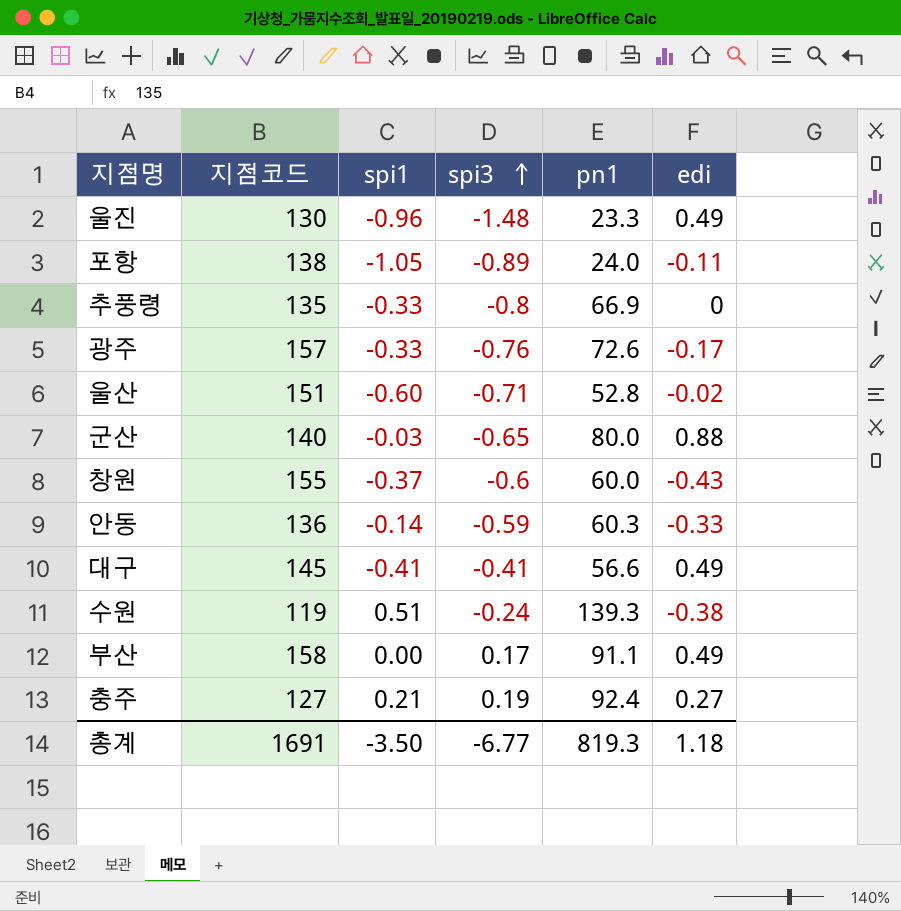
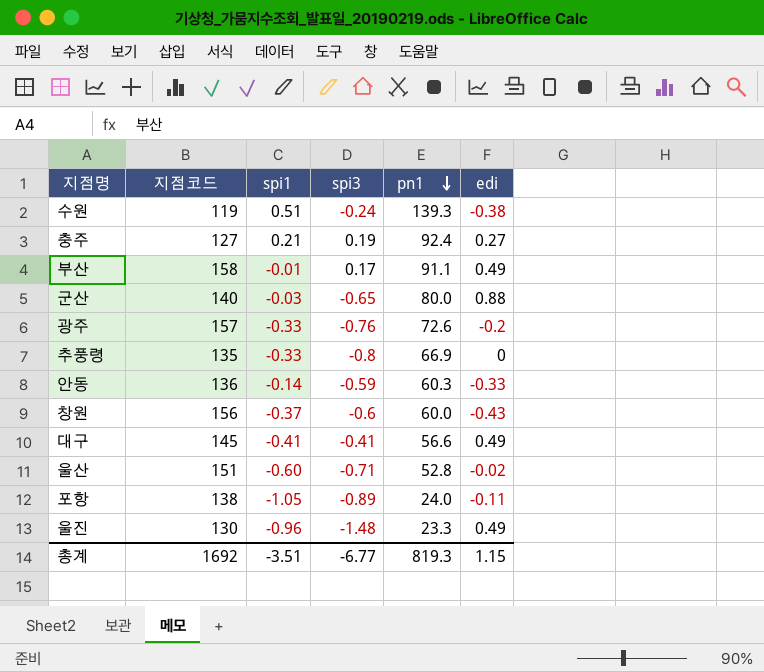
row order: spi3 ascending -> pn1 descending
부산 | spi1: 0.00 -> -0.01
광주 | edi: -0.17 -> -0.2
창원 | 지점코드: 155 -> 156
총계 | 지점코드: 1691 -> 1692
총계 | spi1: -3.50 -> -3.51
총계 | edi: 1.18 -> 1.15

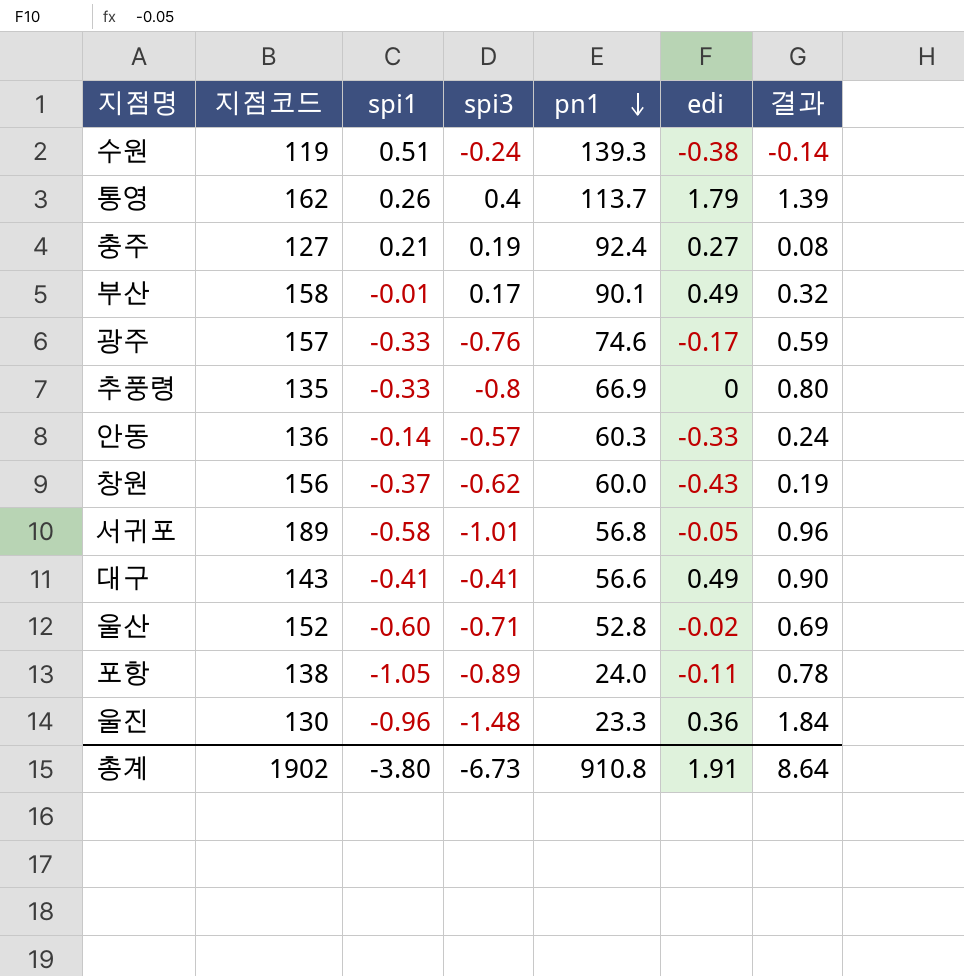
column 결과 | formula: none -> [edi] - [spi3]
row 군산: 140 | -0.03 | -0.65 | 80.0 | 0.88 -> none
row 통영: none -> 162 | 0.26 | 0.4 | 113.7 | 1.79 | 1.39
부산 | pn1: 91.1 -> 90.1
광주 | pn1: 72.6 -> 74.6
광주 | edi: -0.2 -> -0.17
안동 | spi3: -0.59 -> -0.57
창원 | spi3: -0.6 -> -0.62
row 서귀포: none -> 189 | -0.58 | -1.01 | 56.8 | -0.05 | 0.96
대구 | 지점코드: 145 -> 143
울산 | 지점코드: 151 -> 152
울진 | edi: 0.49 -> 0.36
총계 | 지점코드: 1692 -> 1902
총계 | spi1: -3.51 -> -3.80
총계 | spi3: -6.77 -> -6.73
총계 | pn1: 819.3 -> 910.8
총계 | edi: 1.15 -> 1.91

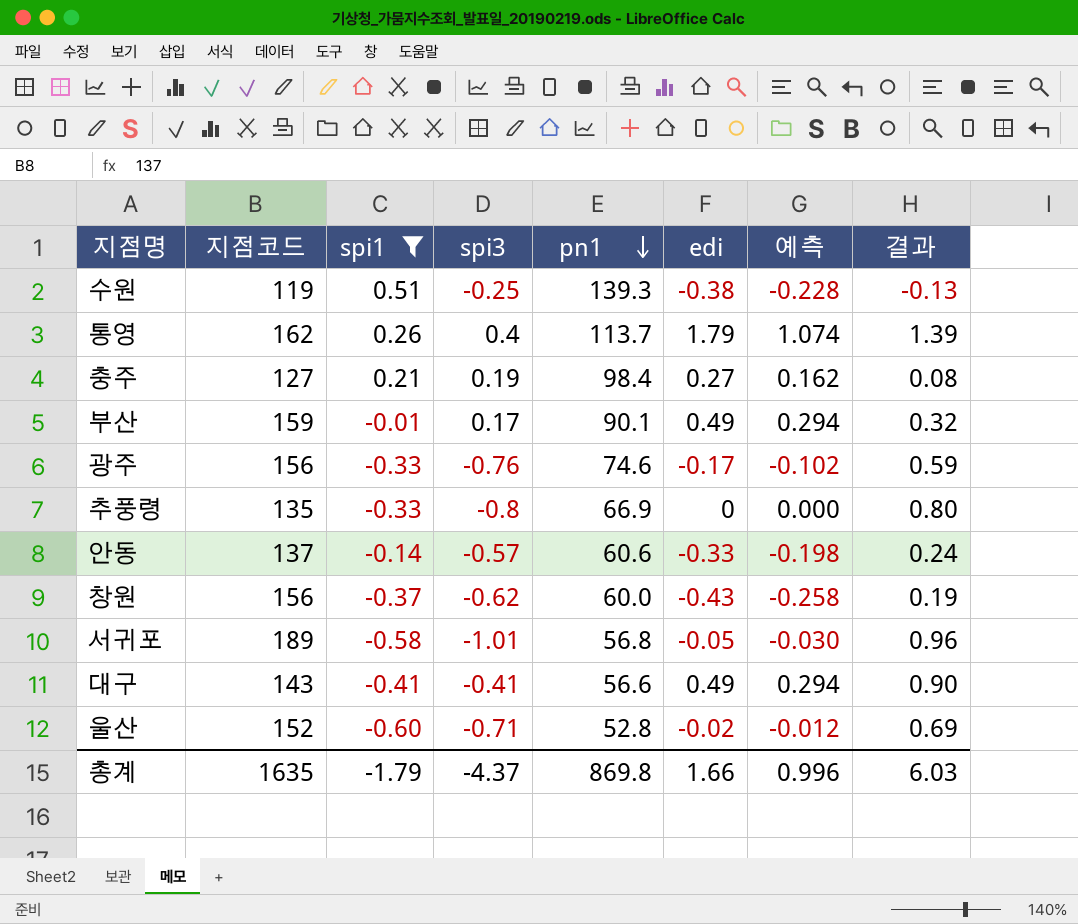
filter: none -> spi1 >= -0.60
column 예측 | formula: none -> [edi] * 0.6
수원 | spi3: -0.24 -> -0.25
수원 | 결과: -0.14 -> -0.13
충주 | pn1: 92.4 -> 98.4
부산 | 지점코드: 158 -> 159
광주 | 지점코드: 157 -> 156
안동 | 지점코드: 136 -> 137
안동 | pn1: 60.3 -> 60.6
총계 | 지점코드: 1902 -> 1635
총계 | spi1: -3.80 -> -1.79
총계 | spi3: -6.73 -> -4.37
총계 | pn1: 910.8 -> 869.8
총계 | edi: 1.91 -> 1.66
총계 | 결과: 8.64 -> 6.03

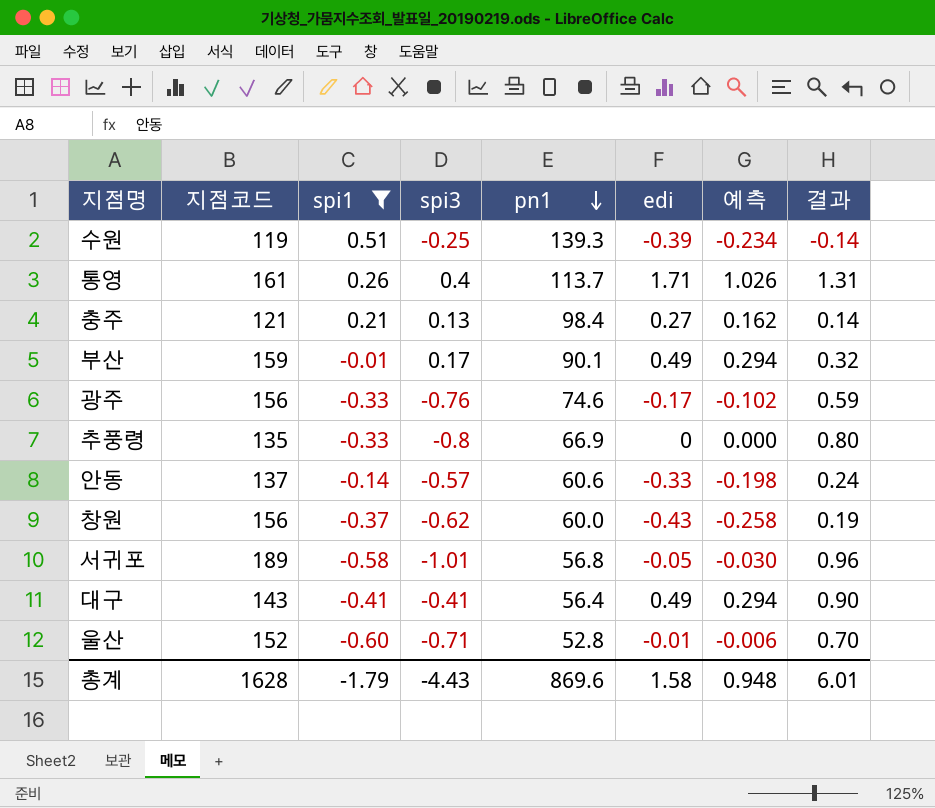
수원 | edi: -0.38 -> -0.39
수원 | 예측: -0.228 -> -0.234
수원 | 결과: -0.13 -> -0.14
통영 | 지점코드: 162 -> 161
통영 | edi: 1.79 -> 1.71
통영 | 예측: 1.074 -> 1.026
통영 | 결과: 1.39 -> 1.31
충주 | 지점코드: 127 -> 121
충주 | spi3: 0.19 -> 0.13
충주 | 결과: 0.08 -> 0.14
대구 | pn1: 56.6 -> 56.4
울산 | edi: -0.02 -> -0.01
울산 | 예측: -0.012 -> -0.006
울산 | 결과: 0.69 -> 0.70
총계 | 지점코드: 1635 -> 1628
총계 | spi3: -4.37 -> -4.43
총계 | pn1: 869.8 -> 869.6
총계 | edi: 1.66 -> 1.58
총계 | 예측: 0.996 -> 0.948
총계 | 결과: 6.03 -> 6.01

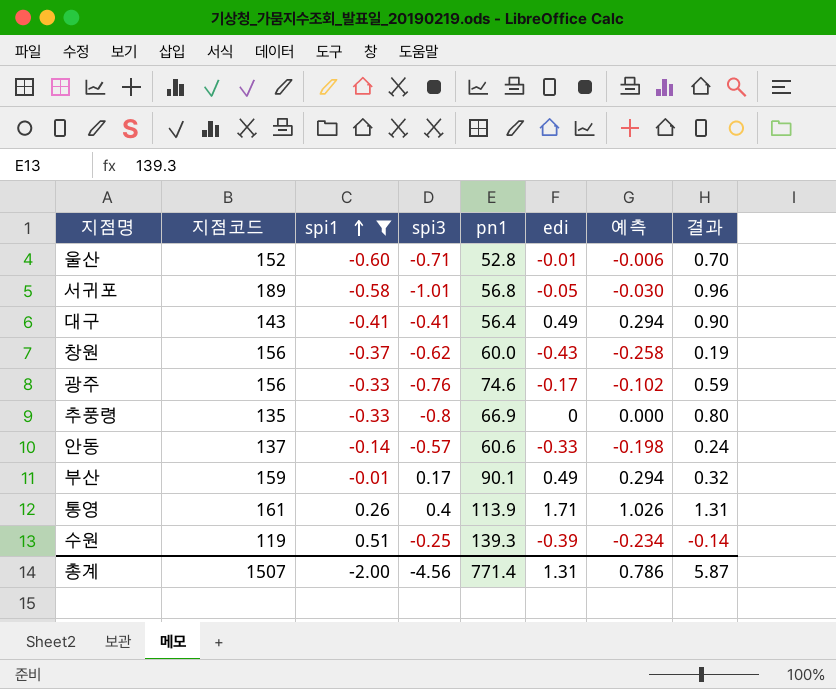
row order: pn1 descending -> spi1 ascending
row 충주: 121 | 0.21 | 0.13 | 98.4 | 0.27 | 0.162 | 0.14 -> none
통영 | pn1: 113.7 -> 113.9
총계 | 지점코드: 1628 -> 1507
총계 | spi1: -1.79 -> -2.00
총계 | spi3: -4.43 -> -4.56
총계 | pn1: 869.6 -> 771.4
총계 | edi: 1.58 -> 1.31
총계 | 예측: 0.948 -> 0.786
총계 | 결과: 6.01 -> 5.87

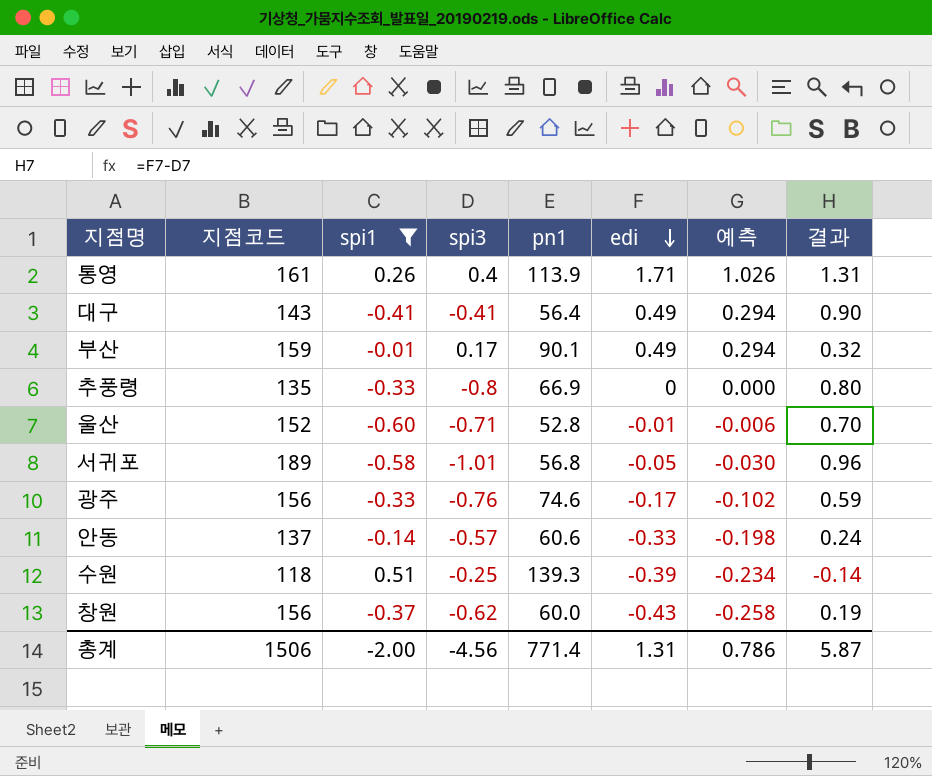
row order: spi1 ascending -> edi descending
수원 | 지점코드: 119 -> 118
총계 | 지점코드: 1507 -> 1506

